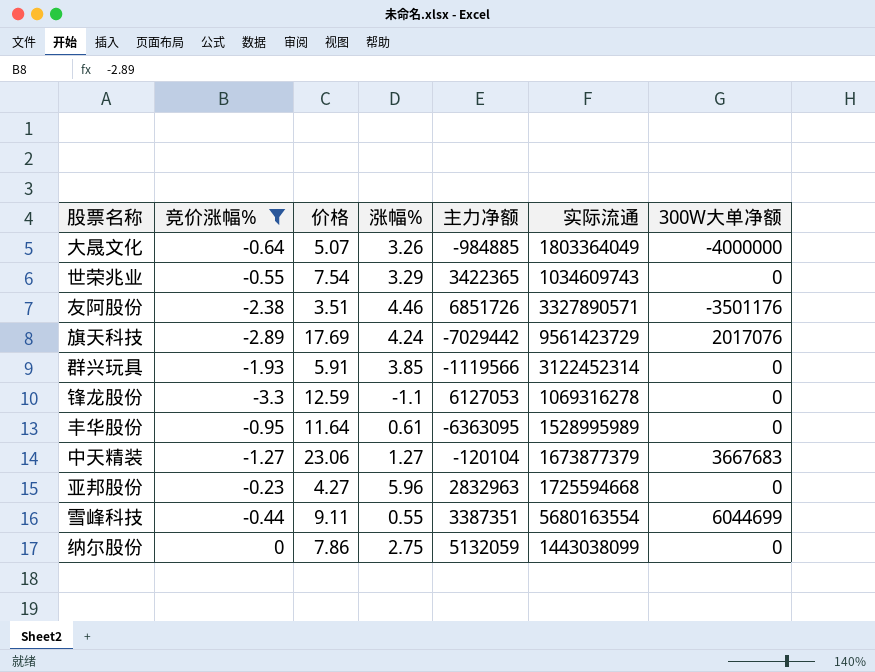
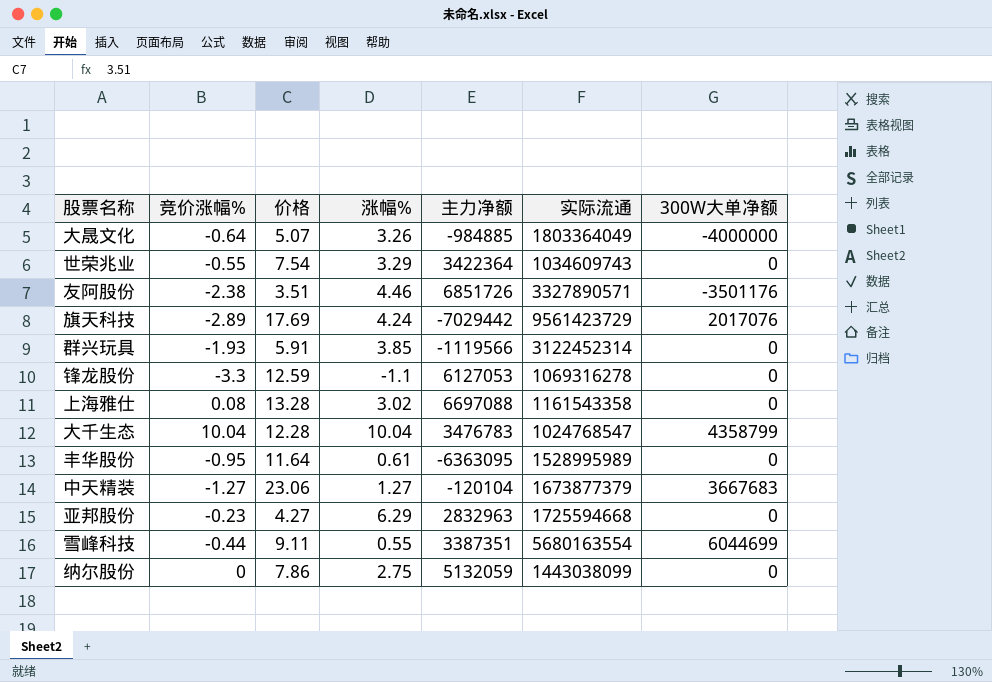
filter: 竞价涨幅% <= 0 -> none
世荣兆业 | 主力净额: 3422365 -> 3422364
亚邦股份 | 涨幅%: 5.96 -> 6.29

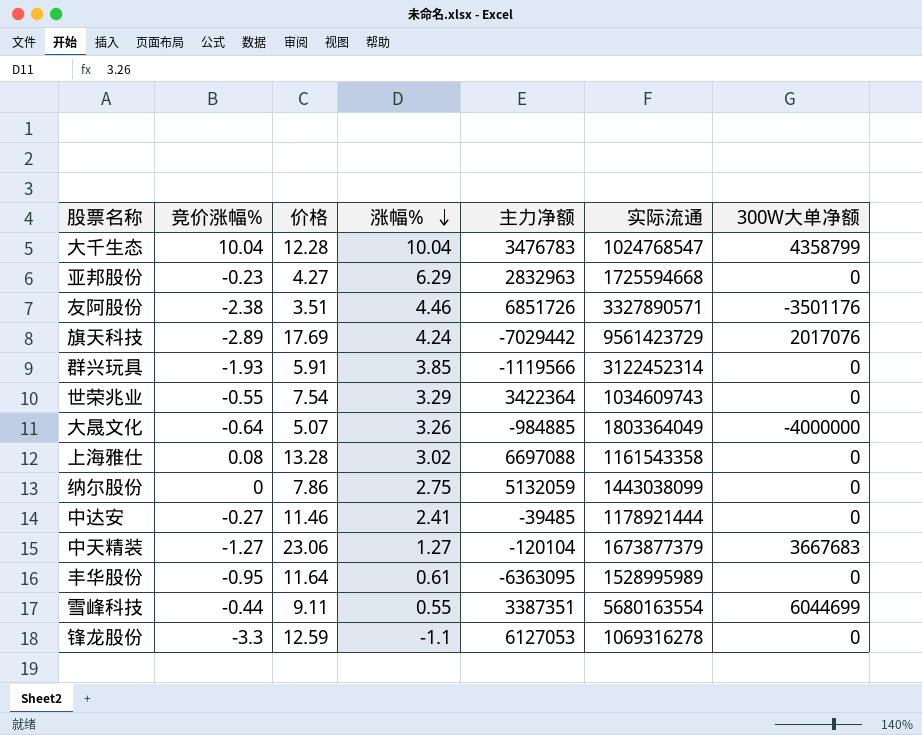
row order: none -> 涨幅% descending
row 中达安: none -> -0.27 | 11.46 | 2.41 | -39485 | 1178921444 | 0

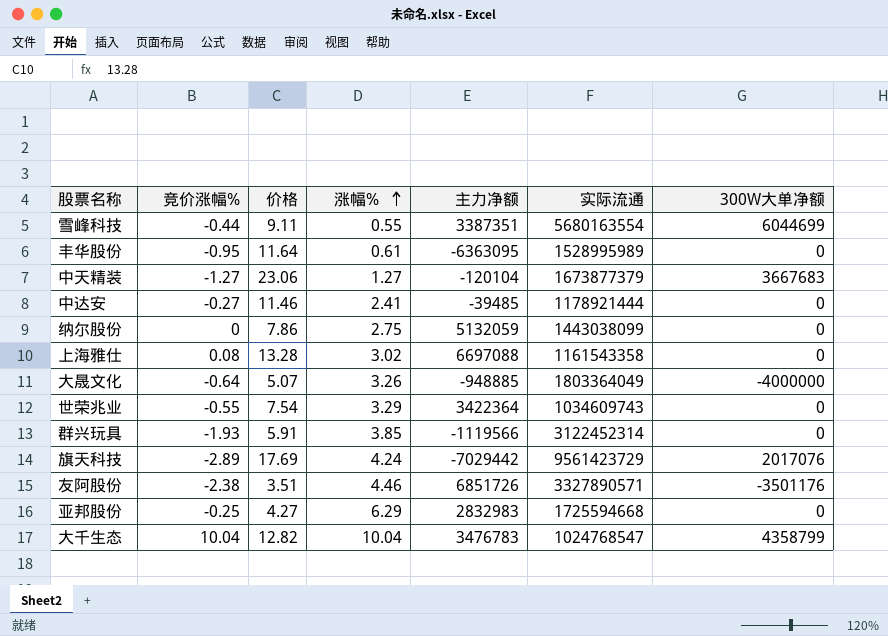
row order: 涨幅% descending -> 涨幅% ascending
row 锋龙股份: -3.3 | 12.59 | -1.1 | 6127053 | 1069316278 | 0 -> none
大晟文化 | 主力净额: -984885 -> -948885
亚邦股份 | 竞价涨幅%: -0.23 -> -0.25
亚邦股份 | 主力净额: 2832963 -> 2832983
大千生态 | 价格: 12.28 -> 12.82

